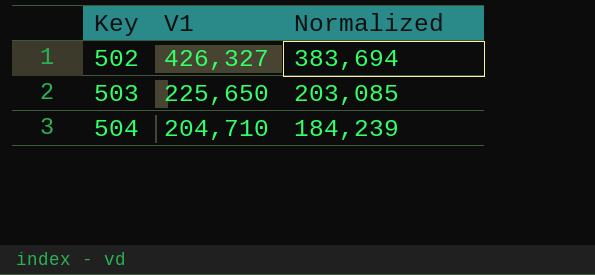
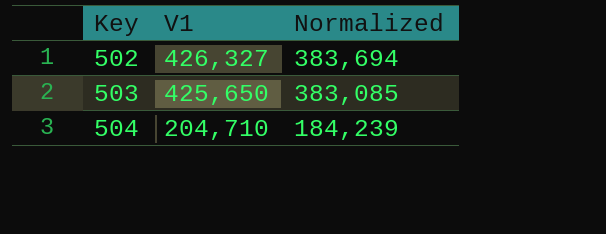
503 | V1: 225,650 -> 425,650
503 | Normalized: 203,085 -> 383,085

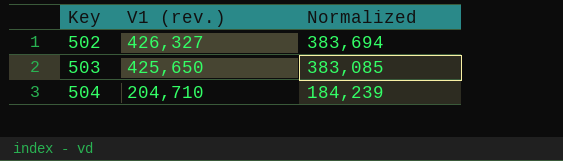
column name: V1 -> V1 (rev.)

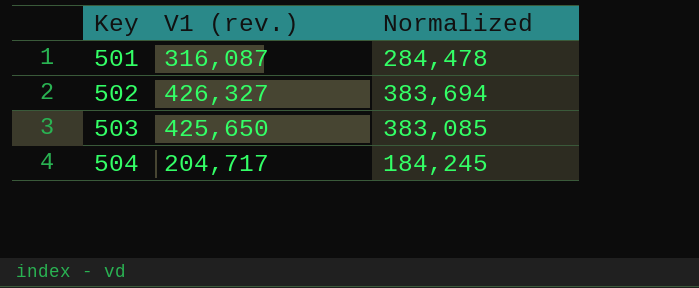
row 501: none -> 316,087 | 284,478
504 | V1 (rev.): 204,710 -> 204,717
504 | Normalized: 184,239 -> 184,245

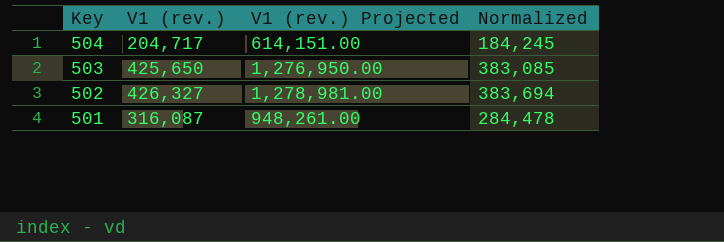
row order: Key ascending -> Key descending
column V1 (rev.) Projected | formula: none -> [V1 (rev.)] * 3

